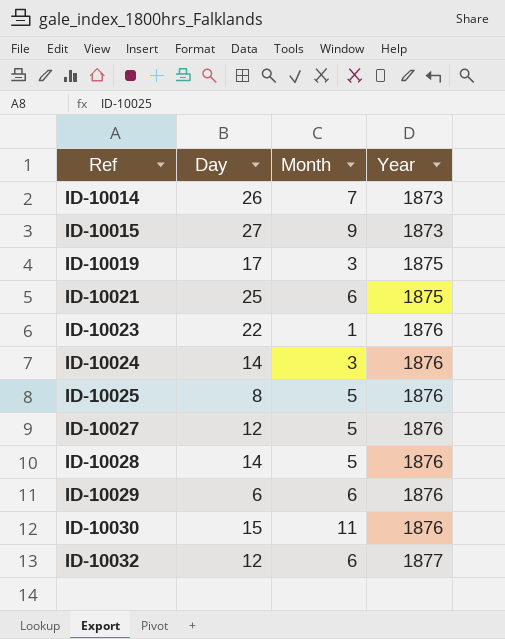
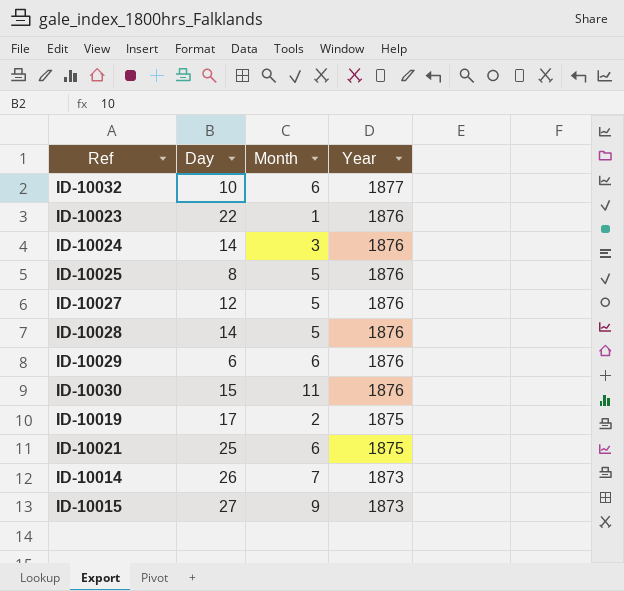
row order: Ref ascending -> Year descending
ID-10032 | Day: 12 -> 10
ID-10019 | Month: 3 -> 2

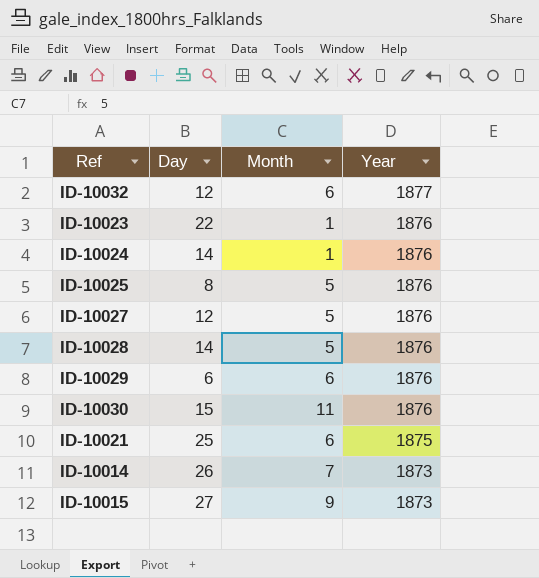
row ID-10019: 17 | 2 | 1875 -> none
ID-10032 | Day: 10 -> 12
ID-10024 | Month: 3 -> 1

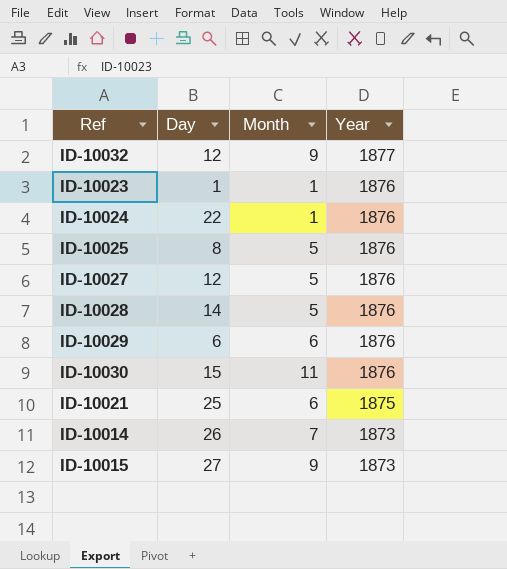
ID-10032 | Month: 6 -> 9
ID-10023 | Day: 22 -> 1
ID-10024 | Day: 14 -> 22

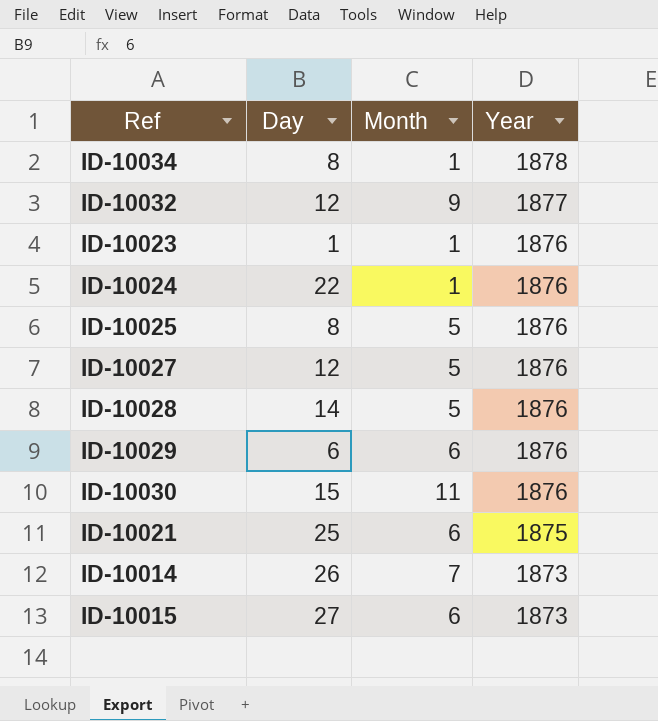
row ID-10034: none -> 8 | 1 | 1878
ID-10015 | Month: 9 -> 6

